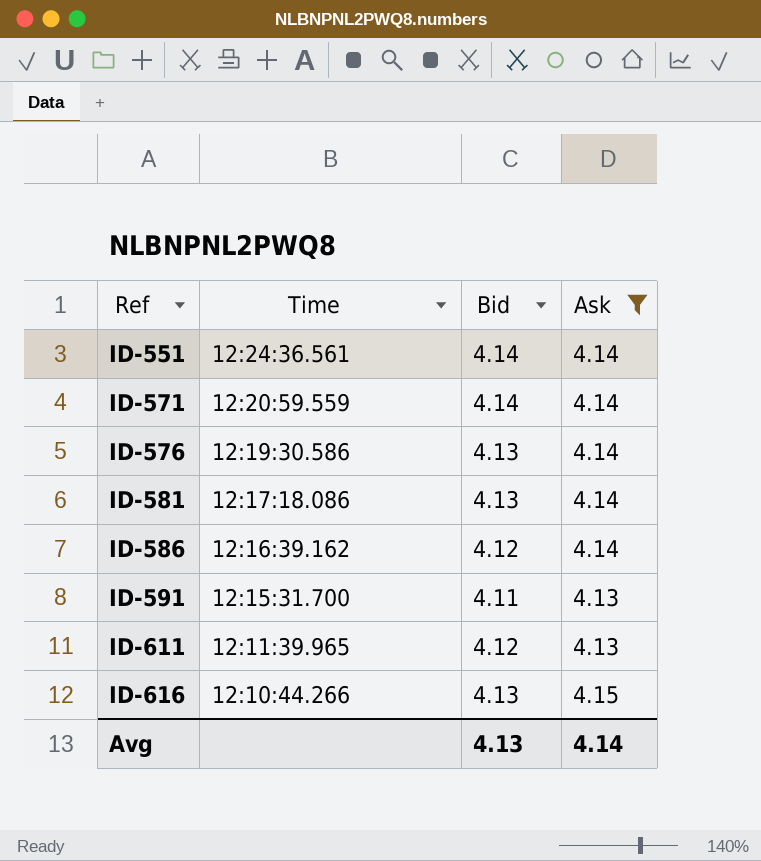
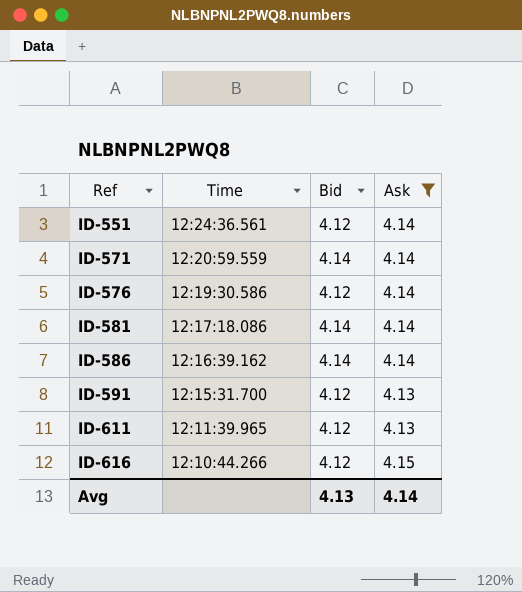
ID-551 | Bid: 4.14 -> 4.12
ID-576 | Bid: 4.13 -> 4.12
ID-581 | Bid: 4.13 -> 4.14
ID-586 | Bid: 4.12 -> 4.14
ID-591 | Bid: 4.11 -> 4.12
ID-616 | Bid: 4.13 -> 4.12

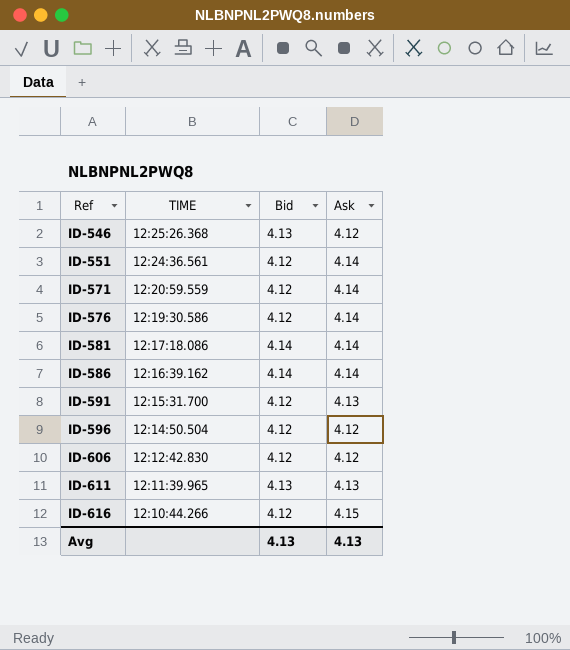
filter: Ask != 4.12 -> none
column name: Time -> TIME
ID-571 | Bid: 4.14 -> 4.12
ID-611 | Bid: 4.12 -> 4.13
Avg | Ask: 4.14 -> 4.13

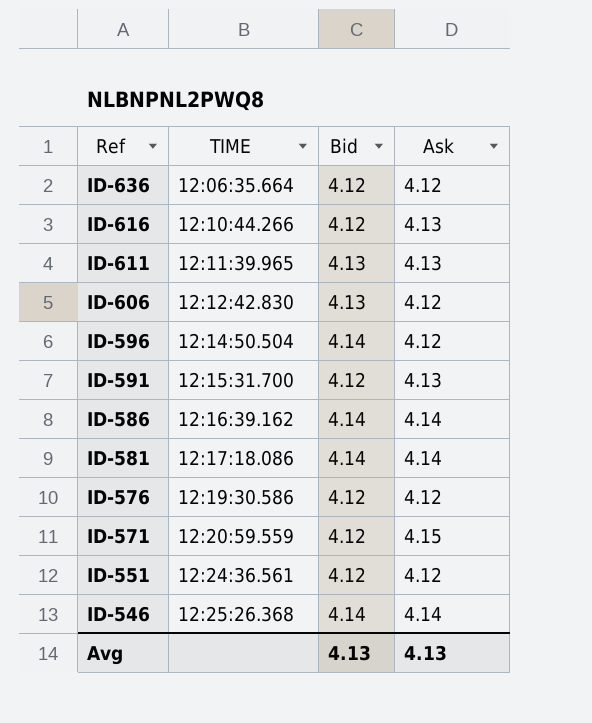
row order: Ref ascending -> Ref descending
row ID-636: none -> 12:06:35.664 | 4.12 | 4.12
ID-616 | Ask: 4.15 -> 4.13
ID-606 | Bid: 4.12 -> 4.13
ID-596 | Bid: 4.12 -> 4.14
ID-576 | Ask: 4.14 -> 4.12
ID-571 | Ask: 4.14 -> 4.15
ID-551 | Ask: 4.14 -> 4.12
ID-546 | Bid: 4.13 -> 4.14
ID-546 | Ask: 4.12 -> 4.14

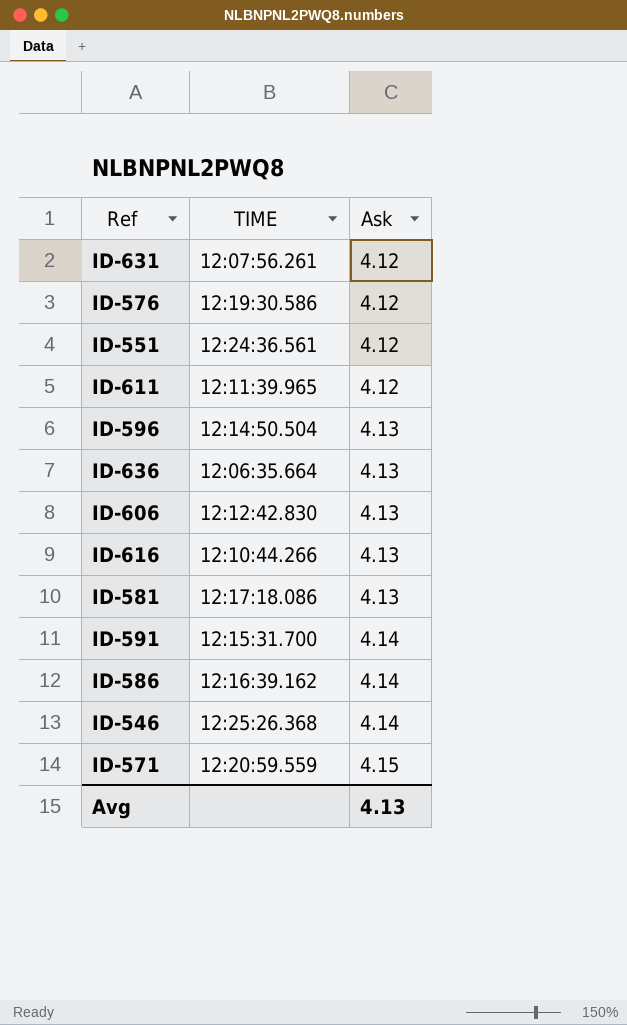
row order: Ref descending -> Ask ascending
column Bid | position: 3 -> none
row ID-631: none -> 12:07:56.261 | 4.12
ID-611 | Ask: 4.13 -> 4.12
ID-596 | Ask: 4.12 -> 4.13
ID-636 | Ask: 4.12 -> 4.13
ID-606 | Ask: 4.12 -> 4.13
ID-581 | Ask: 4.14 -> 4.13
ID-591 | Ask: 4.13 -> 4.14

